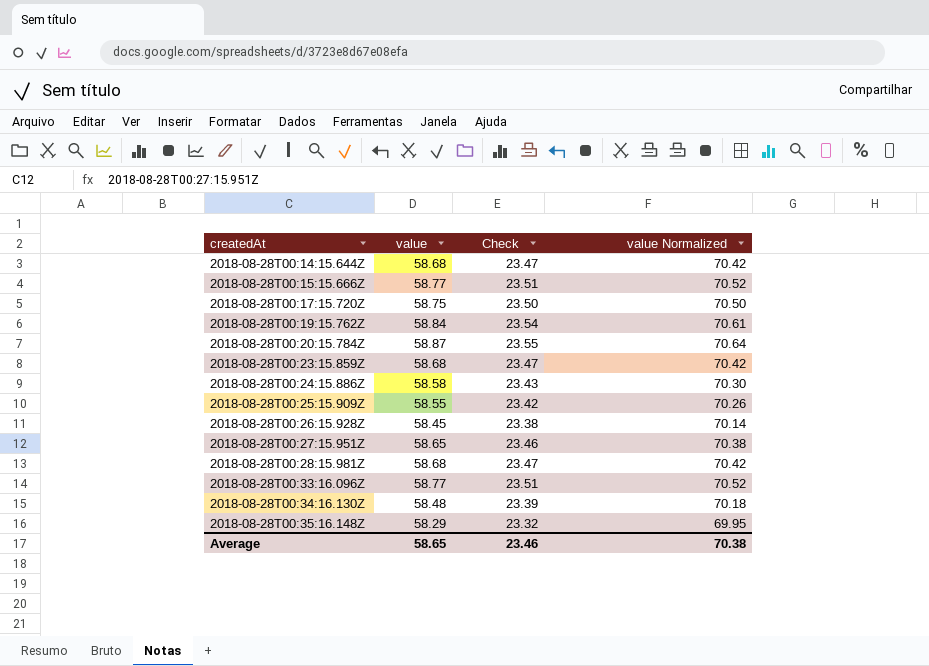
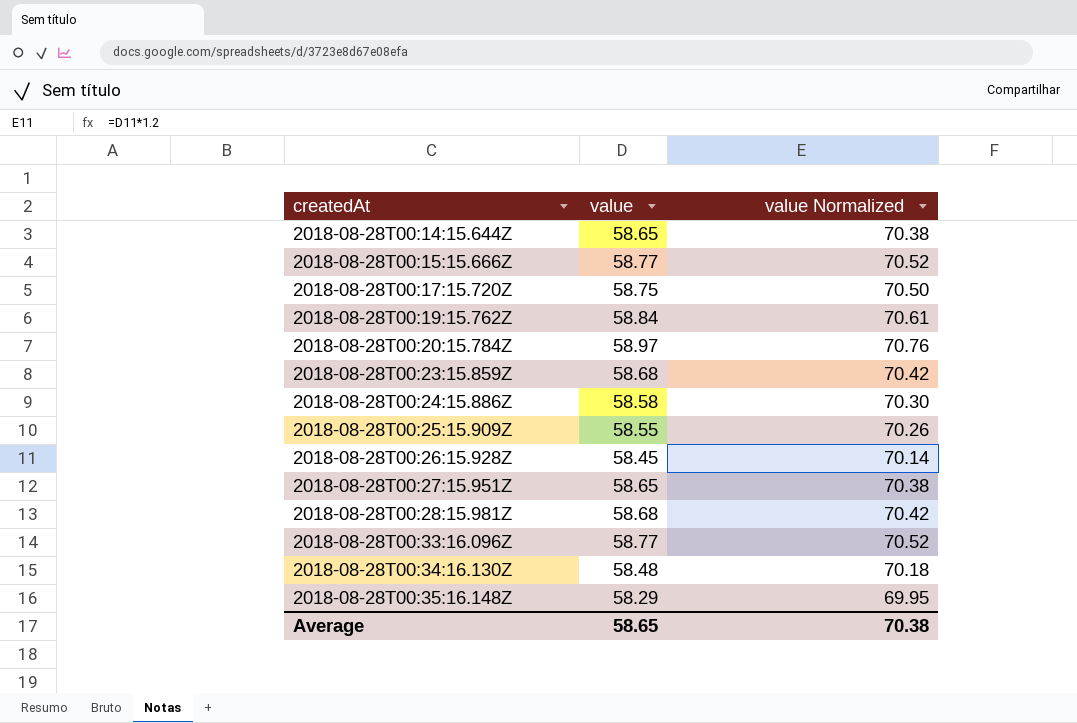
column Check | formula: [value] * 0.4 -> none
2018-08-28T00:14:15.644Z | value: 58.68 -> 58.65
2018-08-28T00:14:15.644Z | value Normalized: 70.42 -> 70.38
2018-08-28T00:20:15.784Z | value: 58.87 -> 58.97
2018-08-28T00:20:15.784Z | value Normalized: 70.64 -> 70.76

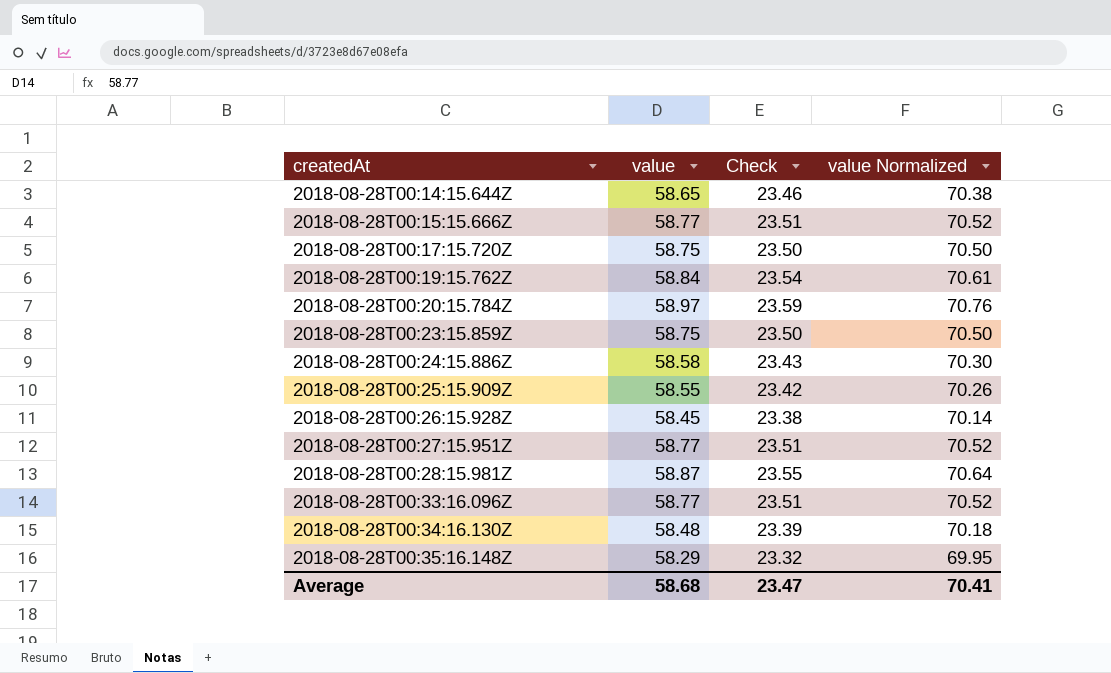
column Check | formula: none -> [value] * 0.4
2018-08-28T00:23:15.859Z | value: 58.68 -> 58.75
2018-08-28T00:23:15.859Z | value Normalized: 70.42 -> 70.50
2018-08-28T00:27:15.951Z | value: 58.65 -> 58.77
2018-08-28T00:27:15.951Z | value Normalized: 70.38 -> 70.52
2018-08-28T00:28:15.981Z | value: 58.68 -> 58.87
2018-08-28T00:28:15.981Z | value Normalized: 70.42 -> 70.64
Average | value: 58.65 -> 58.68
Average | value Normalized: 70.38 -> 70.41

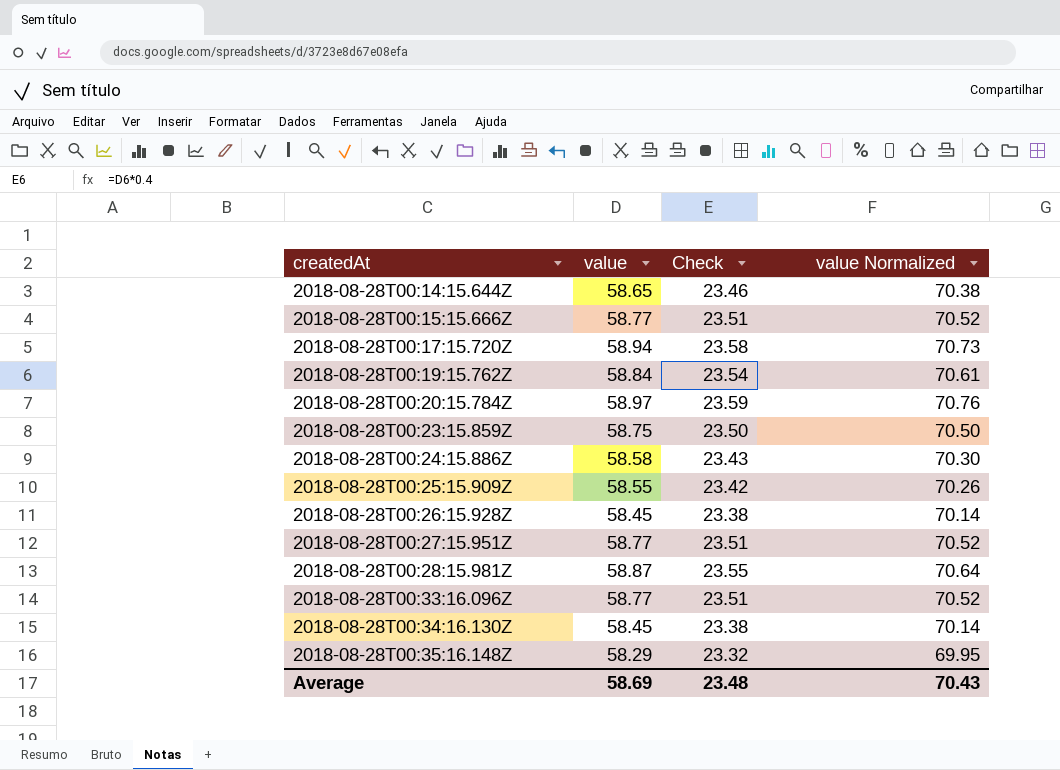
2018-08-28T00:17:15.720Z | value: 58.75 -> 58.94
2018-08-28T00:17:15.720Z | Check: 23.50 -> 23.58
2018-08-28T00:17:15.720Z | value Normalized: 70.50 -> 70.73
2018-08-28T00:34:16.130Z | value: 58.48 -> 58.45
2018-08-28T00:34:16.130Z | Check: 23.39 -> 23.38
2018-08-28T00:34:16.130Z | value Normalized: 70.18 -> 70.14
Average | value: 58.68 -> 58.69
Average | Check: 23.47 -> 23.48
Average | value Normalized: 70.41 -> 70.43

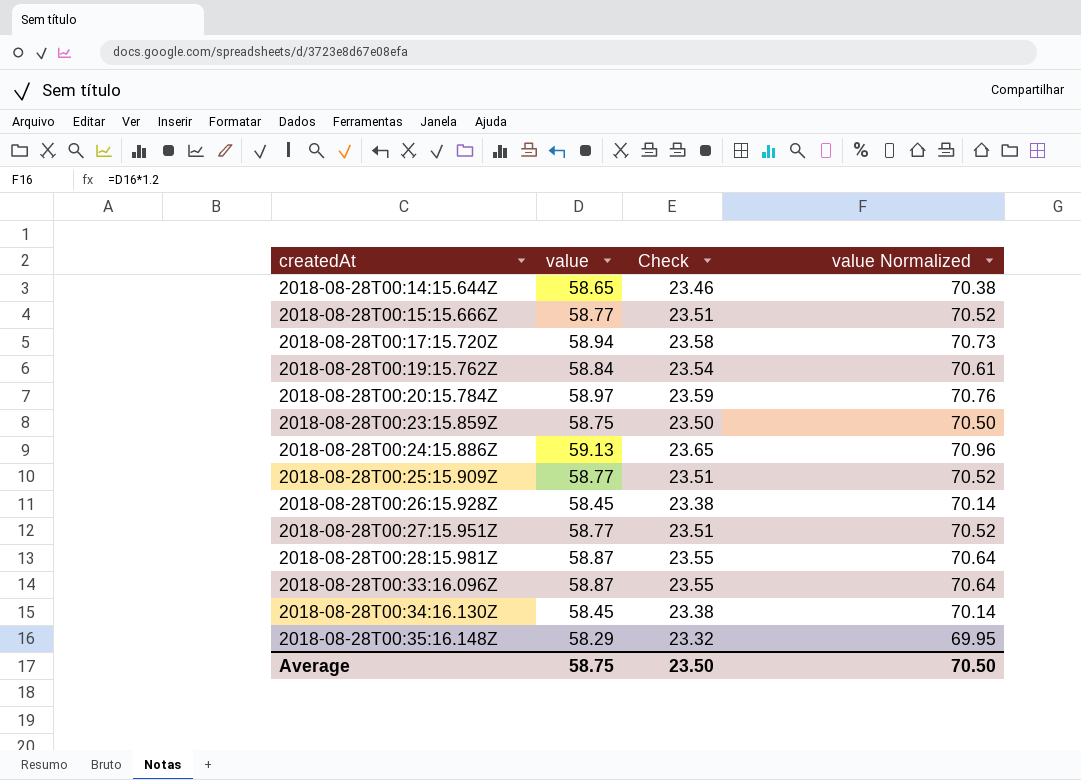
2018-08-28T00:24:15.886Z | value: 58.58 -> 59.13
2018-08-28T00:24:15.886Z | Check: 23.43 -> 23.65
2018-08-28T00:24:15.886Z | value Normalized: 70.30 -> 70.96
2018-08-28T00:25:15.909Z | value: 58.55 -> 58.77
2018-08-28T00:25:15.909Z | Check: 23.42 -> 23.51
2018-08-28T00:25:15.909Z | value Normalized: 70.26 -> 70.52
2018-08-28T00:33:16.096Z | value: 58.77 -> 58.87
2018-08-28T00:33:16.096Z | Check: 23.51 -> 23.55
2018-08-28T00:33:16.096Z | value Normalized: 70.52 -> 70.64
Average | value: 58.69 -> 58.75
Average | Check: 23.48 -> 23.50
Average | value Normalized: 70.43 -> 70.50

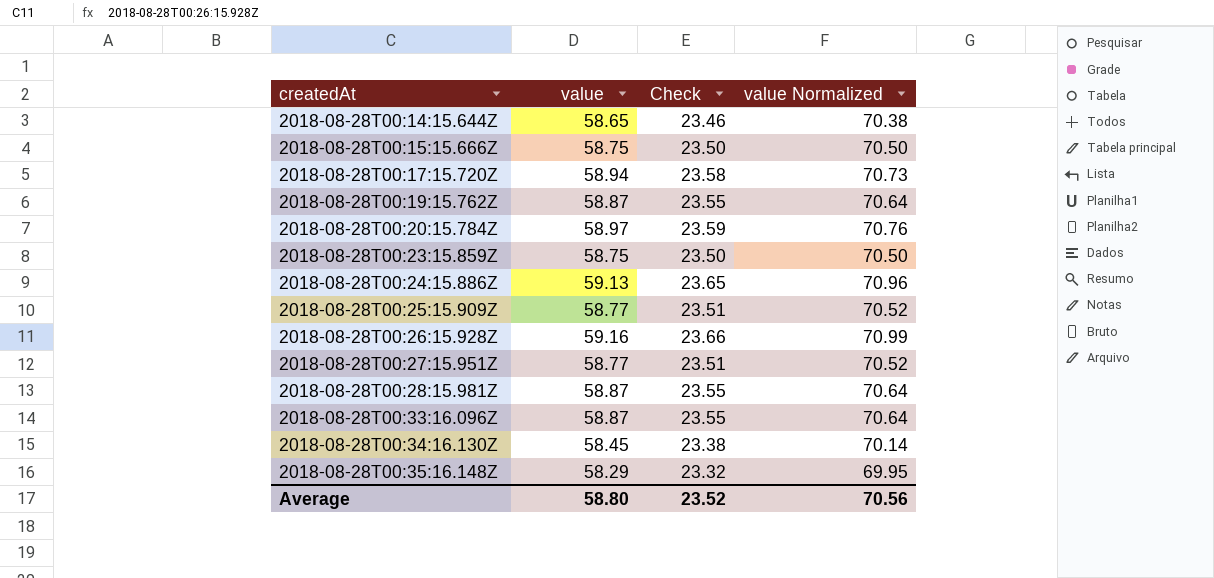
2018-08-28T00:15:15.666Z | value: 58.77 -> 58.75
2018-08-28T00:15:15.666Z | Check: 23.51 -> 23.50
2018-08-28T00:15:15.666Z | value Normalized: 70.52 -> 70.50
2018-08-28T00:19:15.762Z | value: 58.84 -> 58.87
2018-08-28T00:19:15.762Z | Check: 23.54 -> 23.55
2018-08-28T00:19:15.762Z | value Normalized: 70.61 -> 70.64
2018-08-28T00:26:15.928Z | value: 58.45 -> 59.16
2018-08-28T00:26:15.928Z | Check: 23.38 -> 23.66
2018-08-28T00:26:15.928Z | value Normalized: 70.14 -> 70.99
Average | value: 58.75 -> 58.80
Average | Check: 23.50 -> 23.52
Average | value Normalized: 70.50 -> 70.56

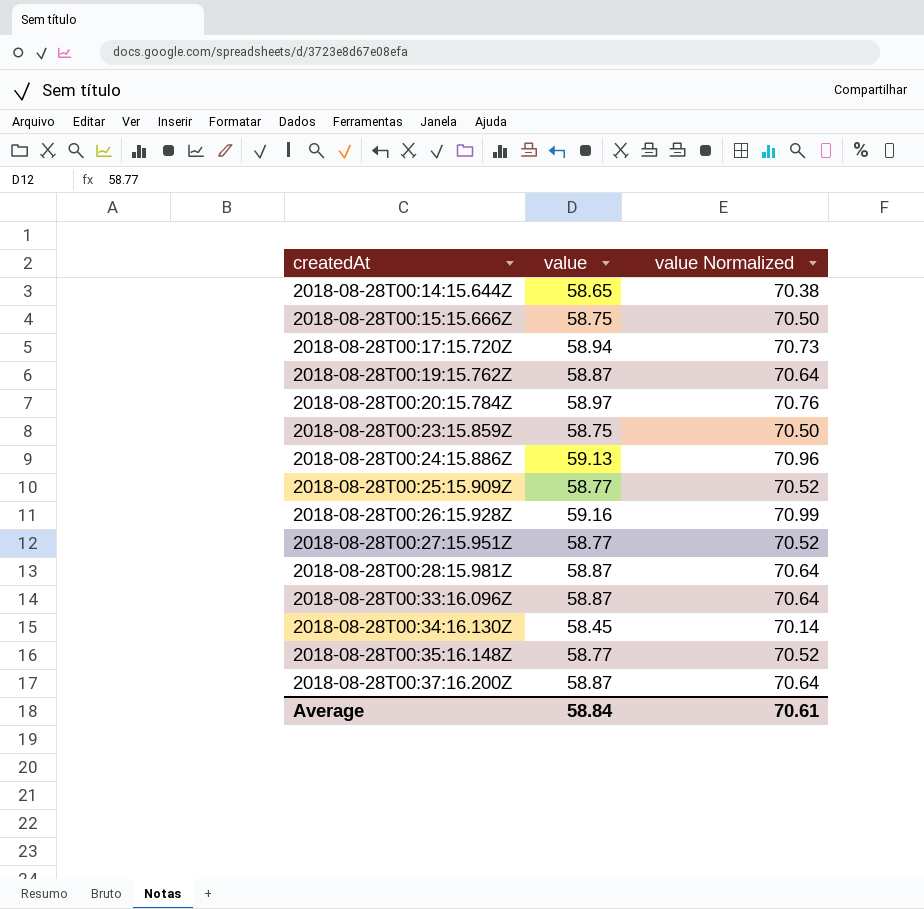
column Check | formula: [value] * 0.4 -> none
2018-08-28T00:35:16.148Z | value: 58.29 -> 58.77
2018-08-28T00:35:16.148Z | value Normalized: 69.95 -> 70.52
row 2018-08-28T00:37:16.200Z: none -> 58.87 | 70.64
Average | value: 58.80 -> 58.84
Average | value Normalized: 70.56 -> 70.61

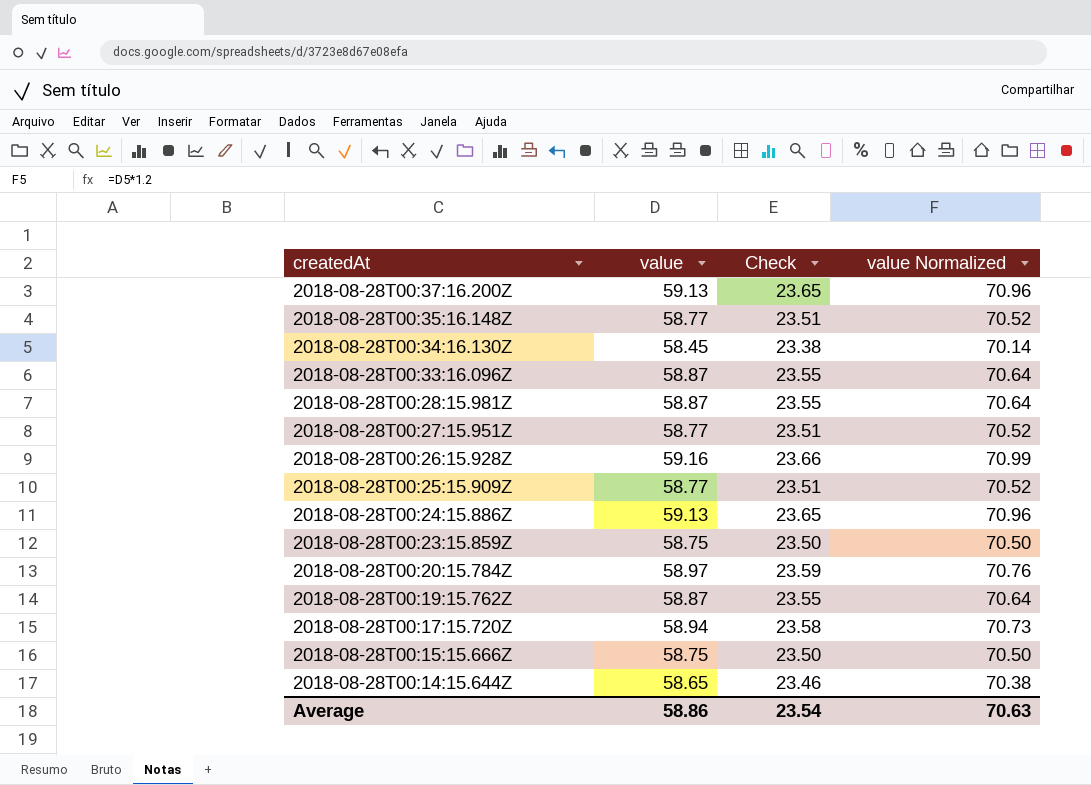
row order: createdAt ascending -> createdAt descending
column Check | formula: none -> [value] * 0.4
2018-08-28T00:37:16.200Z | value: 58.87 -> 59.13
2018-08-28T00:37:16.200Z | value Normalized: 70.64 -> 70.96
Average | value: 58.84 -> 58.86
Average | value Normalized: 70.61 -> 70.63

